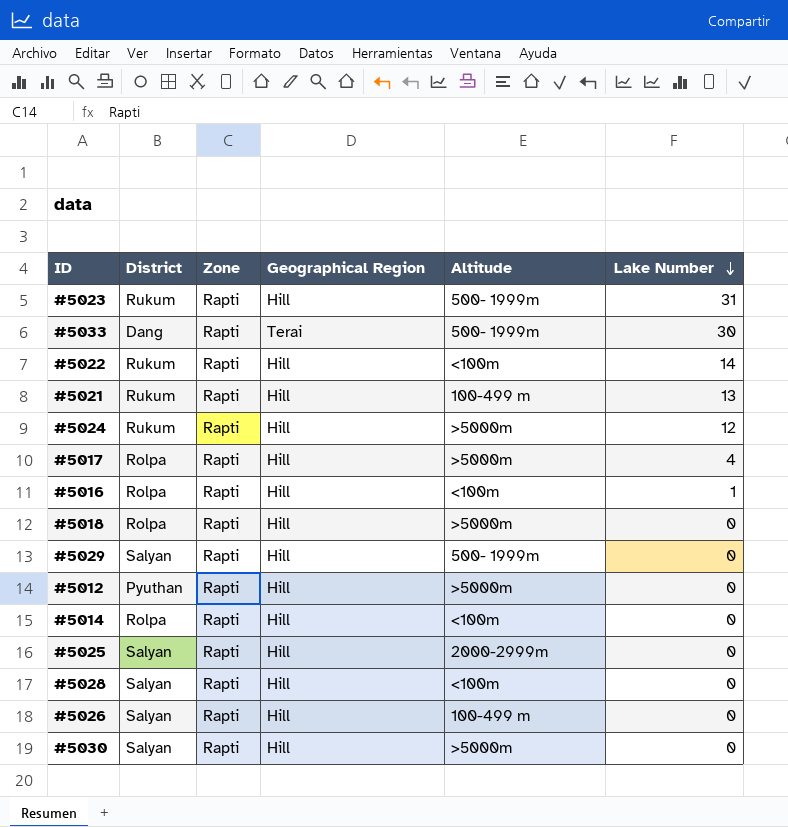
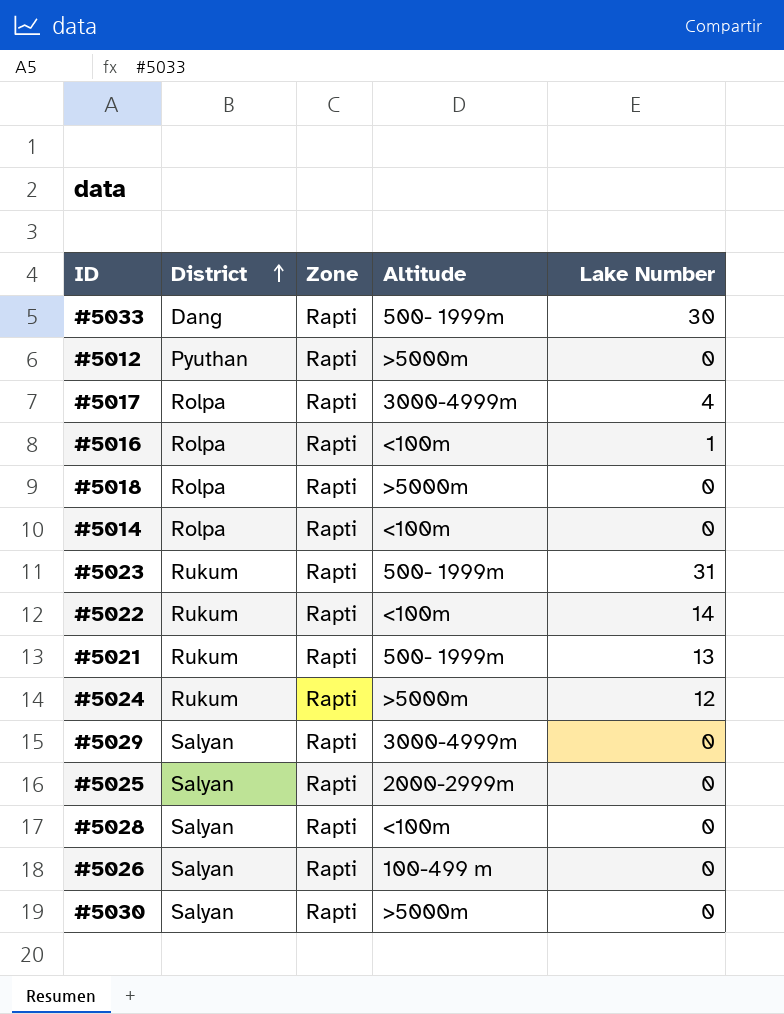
row order: Lake Number descending -> District ascending
column Geographical Region | position: 4 -> none
#5017 | Altitude: >5000m -> 3000-4999m
#5021 | Altitude: 100-499 m -> 500- 1999m
#5029 | Altitude: 500- 1999m -> 3000-4999m

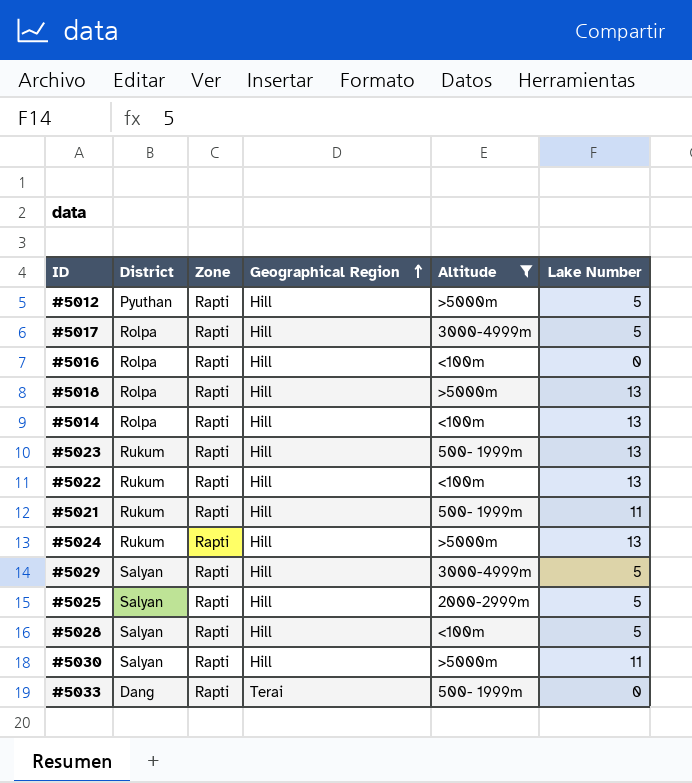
filter: none -> Altitude != 100-499 m
row order: District ascending -> Geographical Region ascending
column Geographical Region | position: none -> 4
#5012 | Lake Number: 0 -> 5
#5017 | Lake Number: 4 -> 5
#5016 | Lake Number: 1 -> 0
#5018 | Lake Number: 0 -> 13
#5014 | Lake Number: 0 -> 13
#5023 | Lake Number: 31 -> 13
#5022 | Lake Number: 14 -> 13
#5021 | Lake Number: 13 -> 11
#5024 | Lake Number: 12 -> 13
#5029 | Lake Number: 0 -> 5
#5025 | Lake Number: 0 -> 5
#5028 | Lake Number: 0 -> 5
#5030 | Lake Number: 0 -> 11
#5033 | Lake Number: 30 -> 0

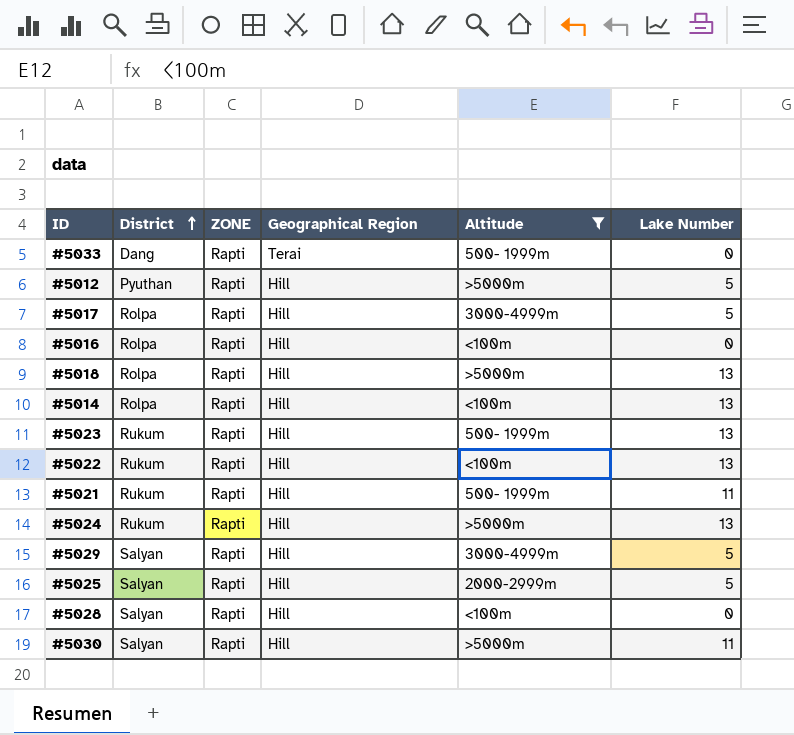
row order: Geographical Region ascending -> District ascending
column name: Zone -> ZONE
#5028 | Lake Number: 5 -> 0

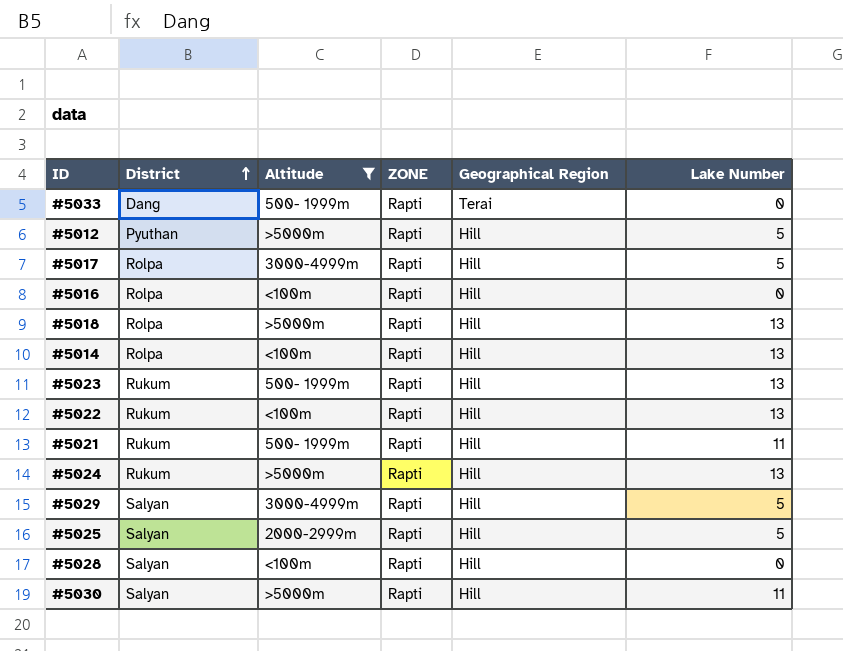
column Altitude | position: 5 -> 3

